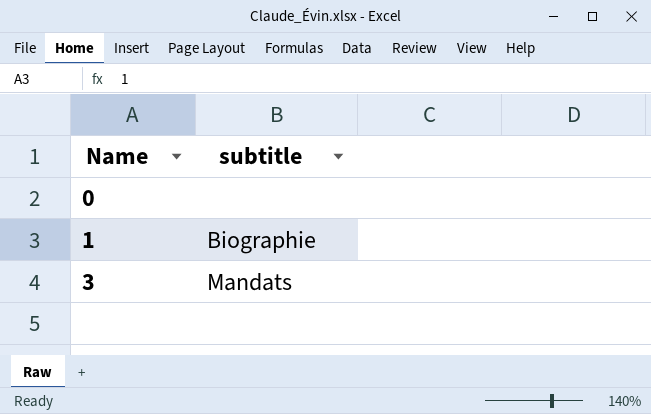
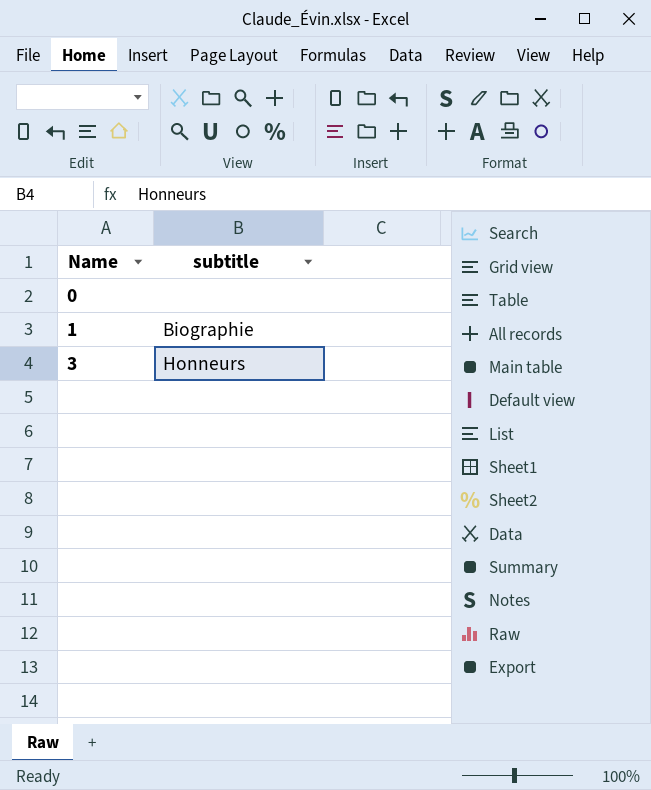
3 | subtitle: Mandats -> Honneurs

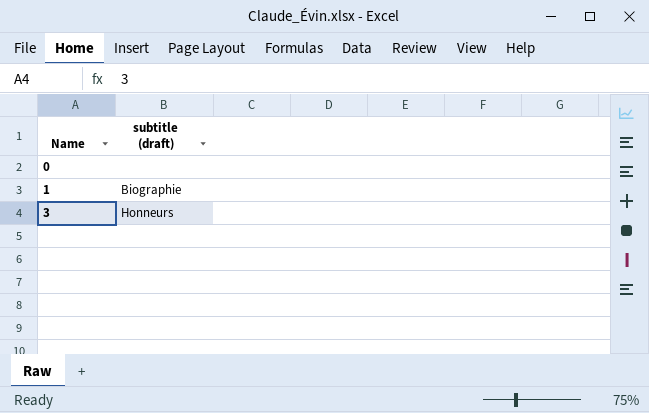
column name: subtitle -> subtitle (draft)

